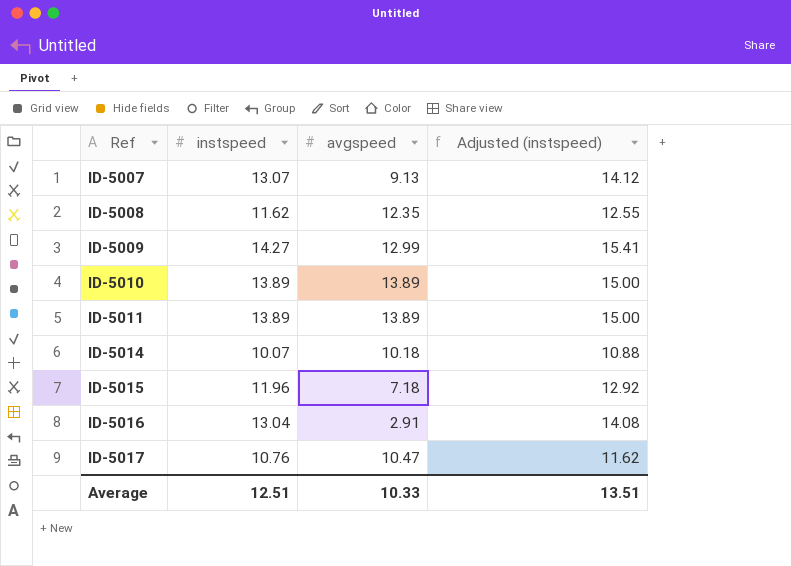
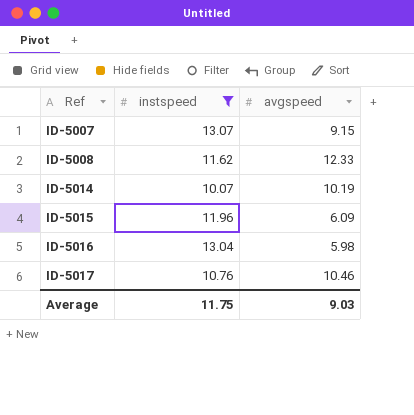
filter: none -> instspeed <= 13.07
column Adjusted (instspeed) | formula: [instspeed] * 1.08 -> none
ID-5007 | avgspeed: 9.13 -> 9.15
ID-5008 | avgspeed: 12.35 -> 12.33
ID-5014 | avgspeed: 10.18 -> 10.19
ID-5015 | avgspeed: 7.18 -> 6.09
ID-5016 | avgspeed: 2.91 -> 5.98
ID-5017 | avgspeed: 10.47 -> 10.46
Average | instspeed: 12.51 -> 11.75
Average | avgspeed: 10.33 -> 9.03

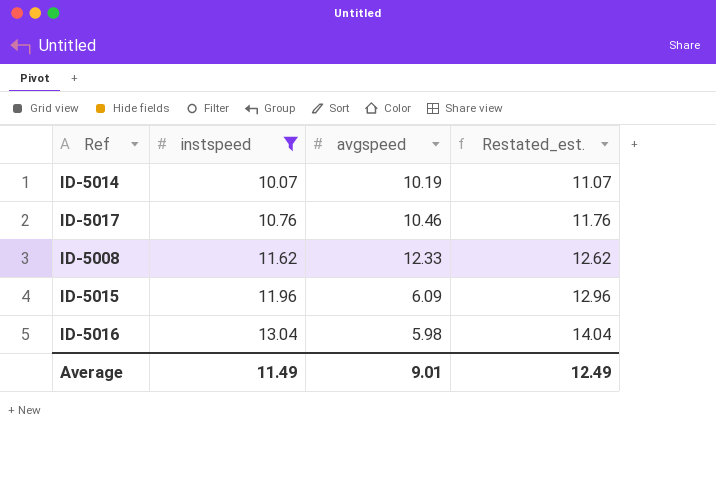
row order: Ref ascending -> instspeed ascending
column Restated_est. | formula: none -> [instspeed] + 1
row ID-5007: 13.07 | 9.15 -> none
Average | instspeed: 11.75 -> 11.49
Average | avgspeed: 9.03 -> 9.01

